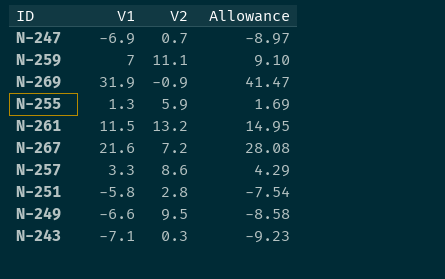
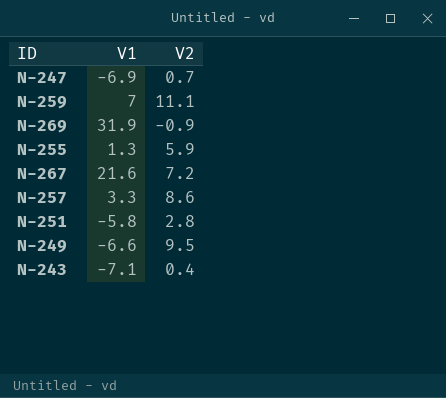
column Allowance | formula: [V1] * 1.3 -> none
row N-261: 11.5 | 13.2 | 14.95 -> none
N-243 | V2: 0.3 -> 0.4

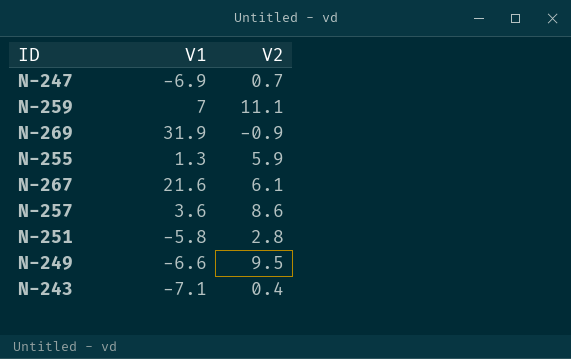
N-267 | V2: 7.2 -> 6.1
N-257 | V1: 3.3 -> 3.6

